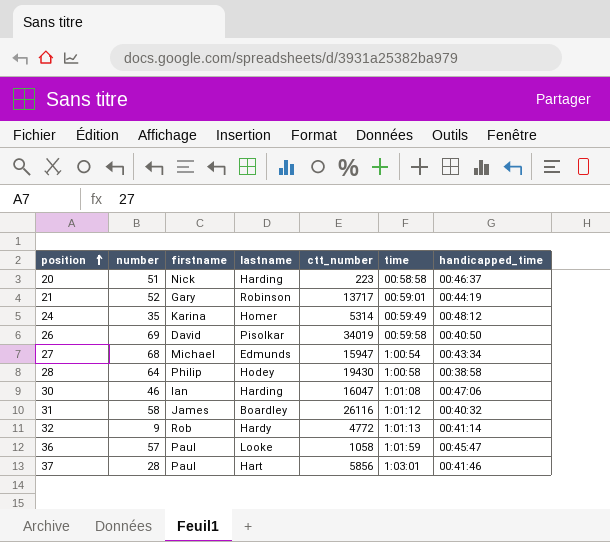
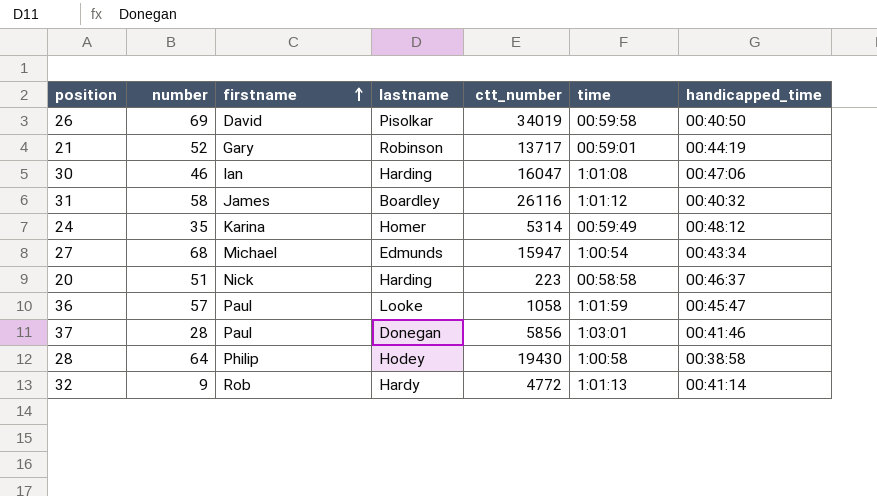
row order: position ascending -> firstname ascending
37 | lastname: Hart -> Donegan

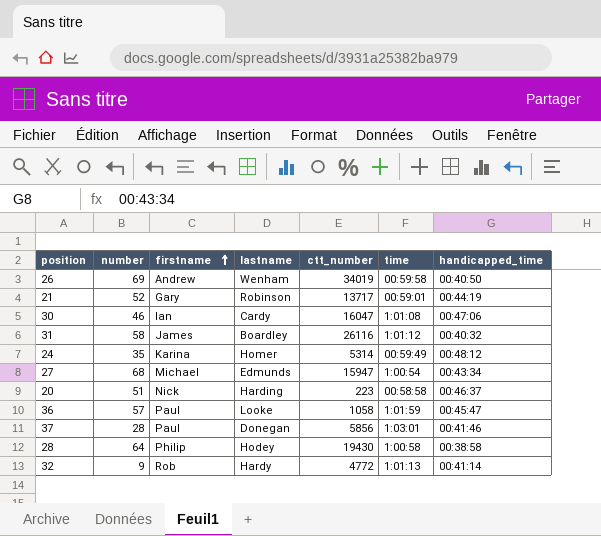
26 | firstname: David -> Andrew
26 | lastname: Pisolkar -> Wenham
30 | lastname: Harding -> Cardy

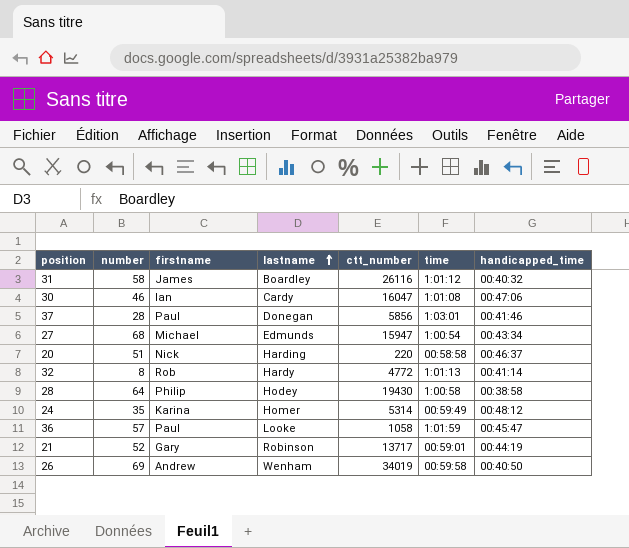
row order: firstname ascending -> lastname ascending
20 | ctt_number: 223 -> 220
32 | number: 9 -> 8

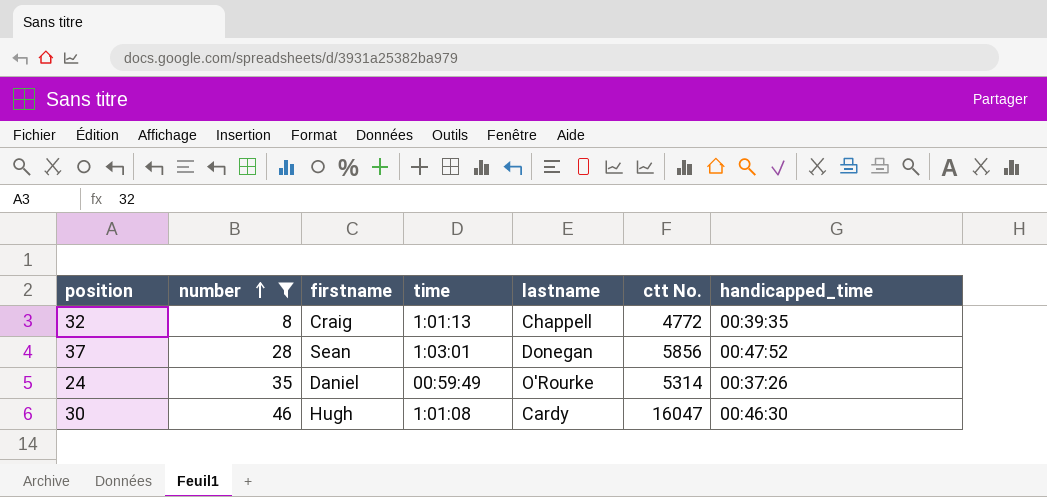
filter: none -> number <= 46
row order: lastname ascending -> number ascending
column time | position: 6 -> 4
column name: ctt_number -> ctt No.
32 | firstname: Rob -> Craig
32 | lastname: Hardy -> Chappell
32 | handicapped_time: 00:41:14 -> 00:39:35
37 | firstname: Paul -> Sean
37 | handicapped_time: 00:41:46 -> 00:47:52
24 | firstname: Karina -> Daniel
24 | lastname: Homer -> O'Rourke
24 | handicapped_time: 00:48:12 -> 00:37:26
30 | firstname: Ian -> Hugh
30 | handicapped_time: 00:47:06 -> 00:46:30

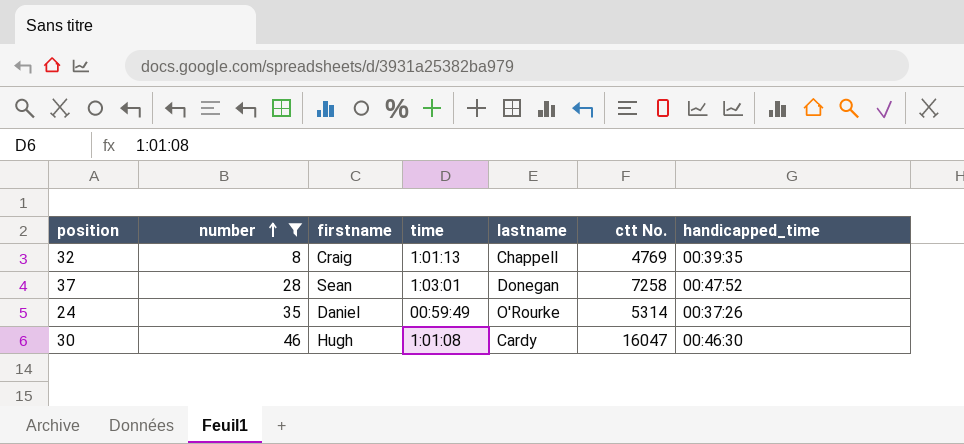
32 | ctt No.: 4772 -> 4769
37 | ctt No.: 5856 -> 7258

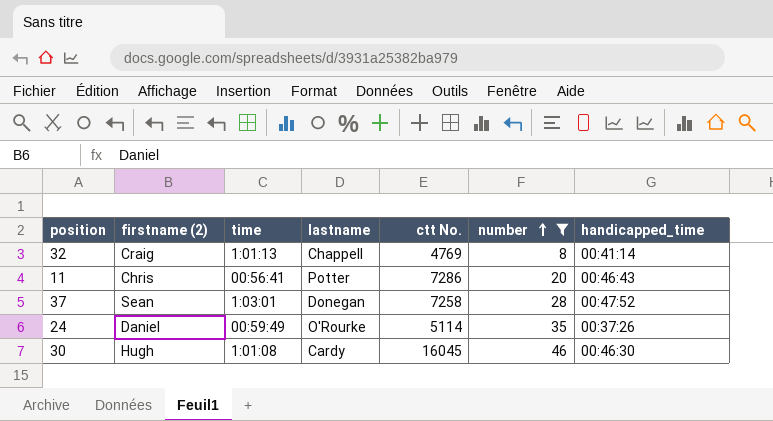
column name: firstname -> firstname (2)
column number | position: 2 -> 6
32 | handicapped_time: 00:39:35 -> 00:41:14
row 11: none -> Chris | 00:56:41 | Potter | 7286 | 20 | 00:46:43
24 | ctt No.: 5314 -> 5114
30 | ctt No.: 16047 -> 16045

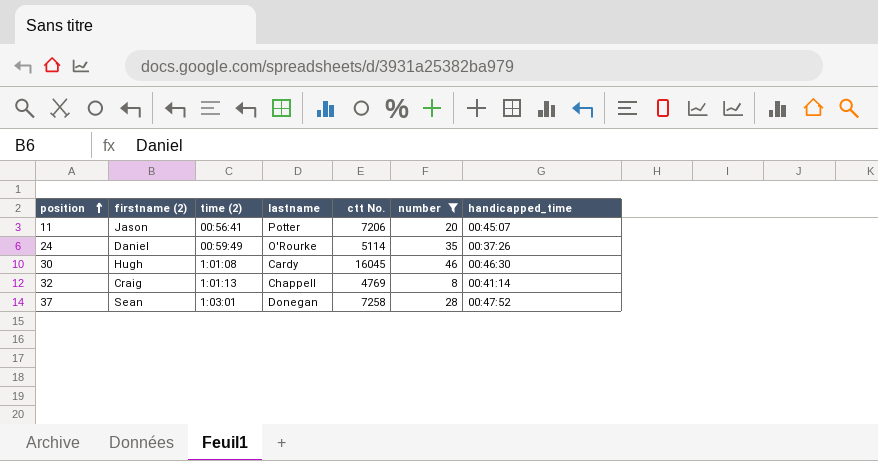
row order: number ascending -> position ascending
column name: time -> time (2)
11 | firstname (2): Chris -> Jason
11 | ctt No.: 7286 -> 7206
11 | handicapped_time: 00:46:43 -> 00:45:07

